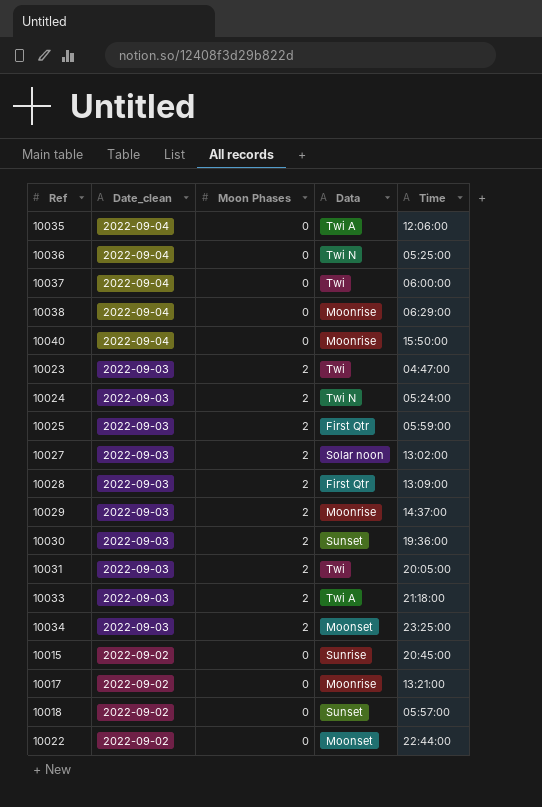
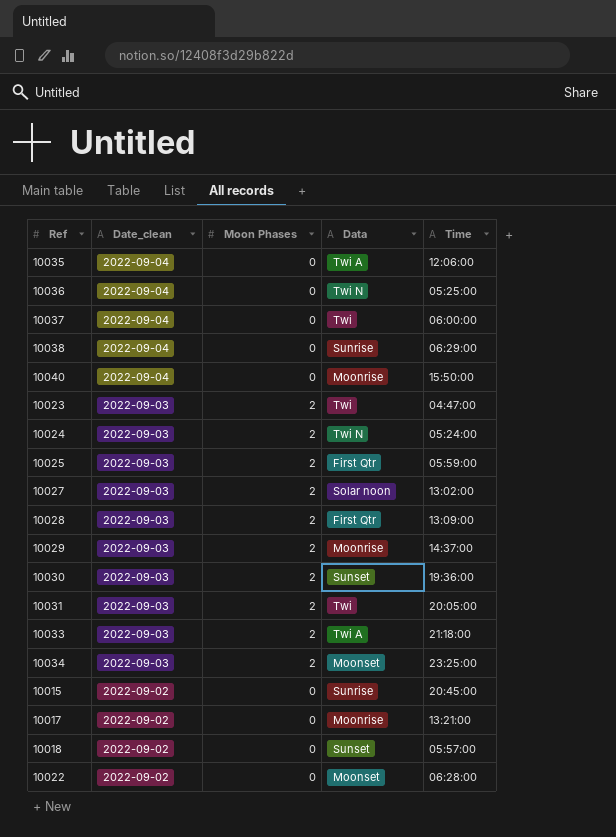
10038 | Data: Moonrise -> Sunrise
10022 | Time: 22:44:00 -> 06:28:00

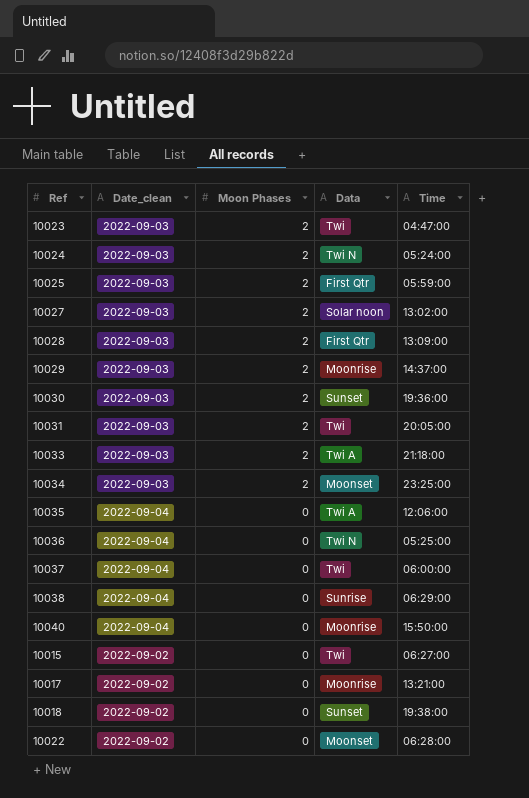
row order: Date_clean descending -> Moon Phases descending
10015 | Data: Sunrise -> Twi
10015 | Time: 20:45:00 -> 06:27:00
10018 | Time: 05:57:00 -> 19:38:00

